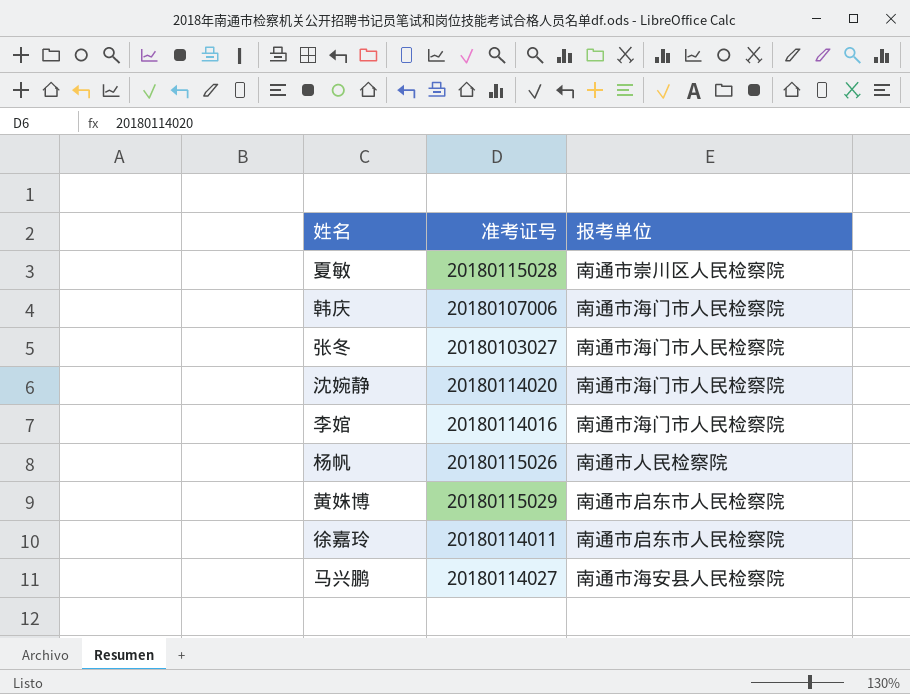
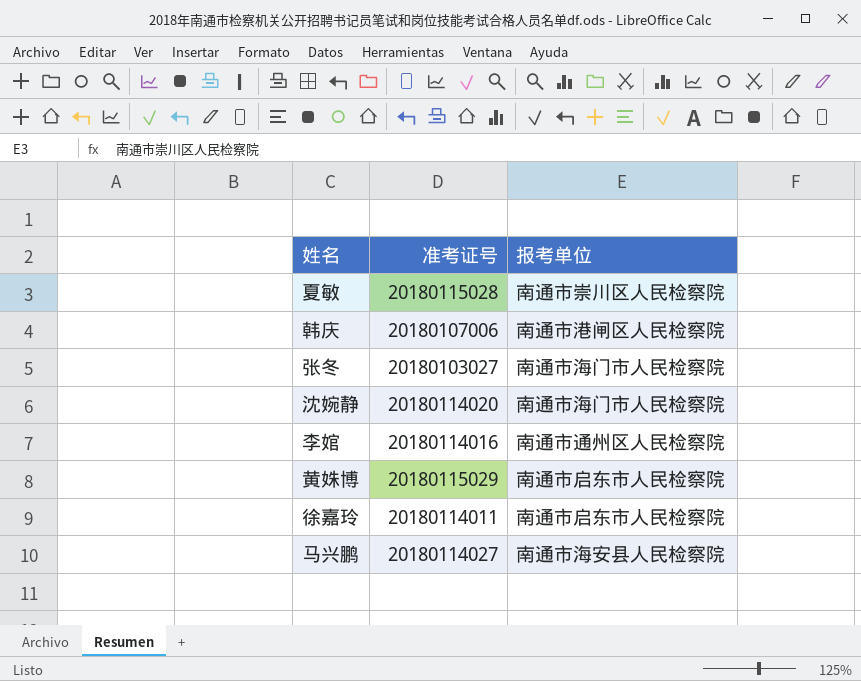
row 杨帆: 20180115026 | 南通市人民检察院 -> none
韩庆 | 报考单位: 南通市海门市人民检察院 -> 南通市港闸区人民检察院
李婠 | 报考单位: 南通市海门市人民检察院 -> 南通市通州区人民检察院

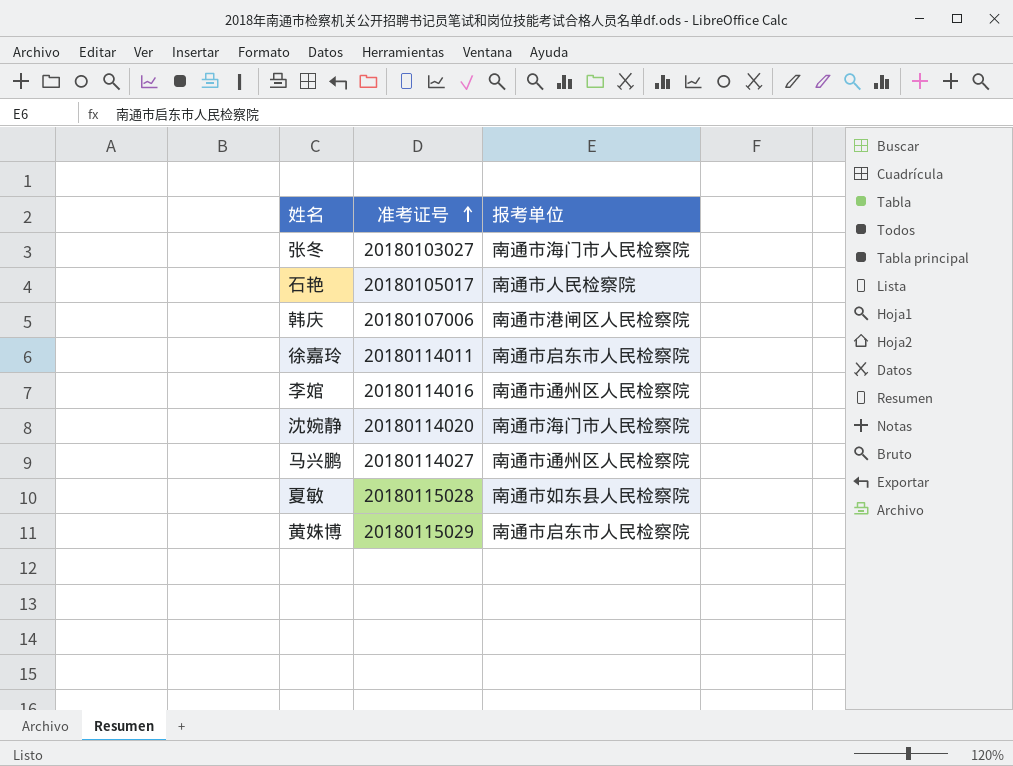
row order: none -> 准考证号 ascending
row 石艳: none -> 20180105017 | 南通市人民检察院
马兴鹏 | 报考单位: 南通市海安县人民检察院 -> 南通市通州区人民检察院
夏敏 | 报考单位: 南通市崇川区人民检察院 -> 南通市如东县人民检察院

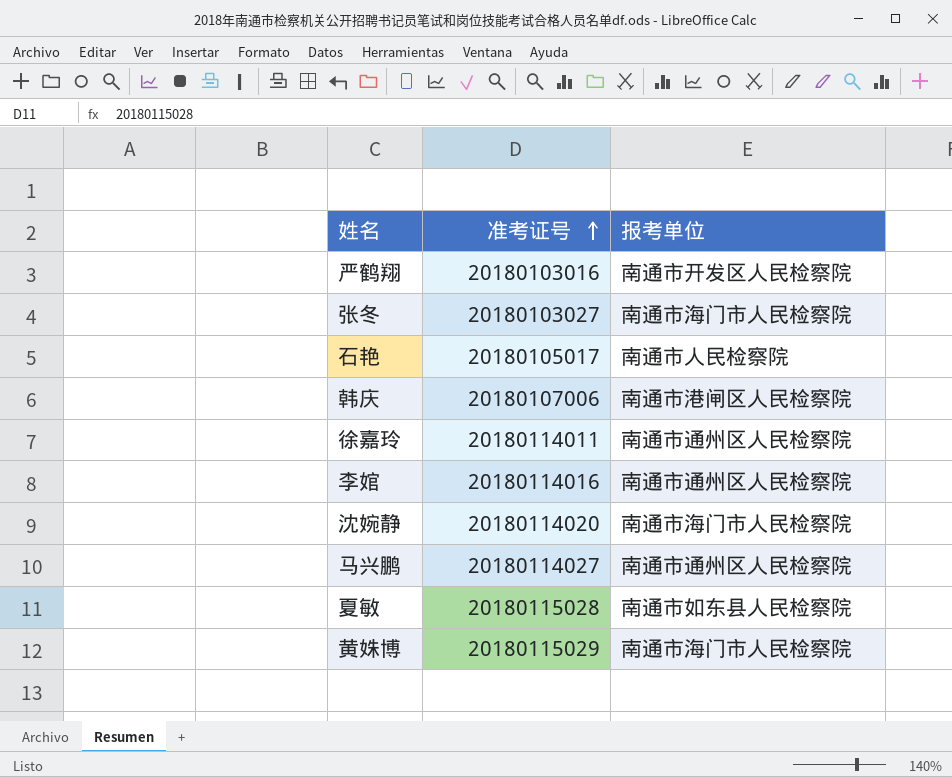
row 严鹤翔: none -> 20180103016 | 南通市开发区人民检察院
徐嘉玲 | 报考单位: 南通市启东市人民检察院 -> 南通市通州区人民检察院
黄姝博 | 报考单位: 南通市启东市人民检察院 -> 南通市海门市人民检察院

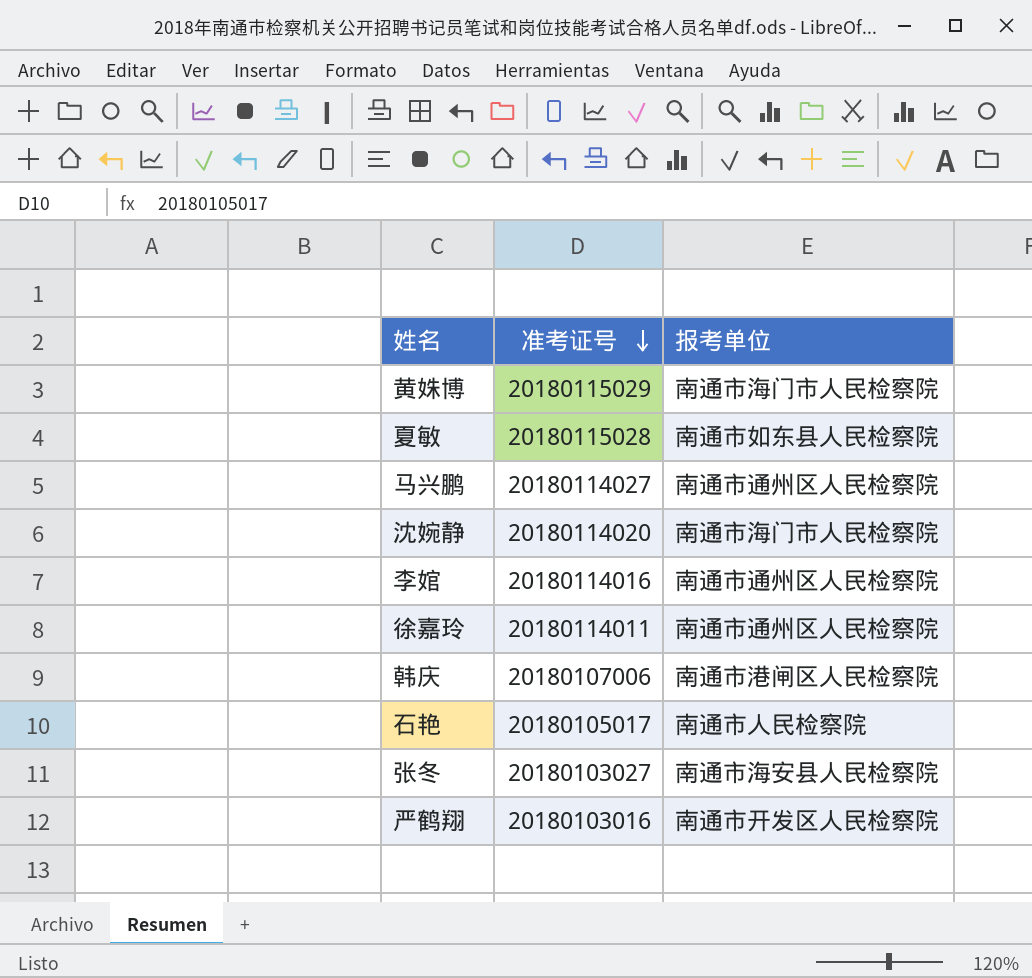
row order: 准考证号 ascending -> 准考证号 descending
张冬 | 报考单位: 南通市海门市人民检察院 -> 南通市海安县人民检察院

